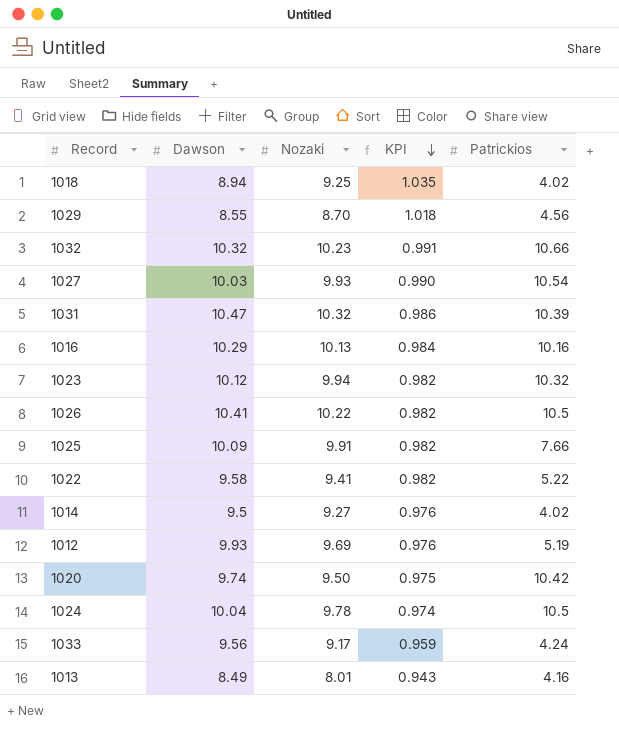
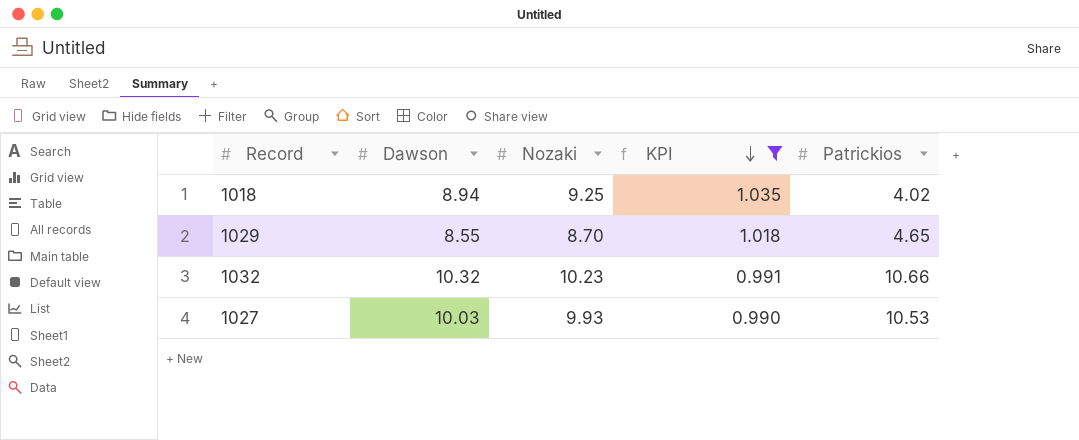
filter: none -> KPI >= 0.990
1029 | Patrickios: 4.56 -> 4.65
1027 | Patrickios: 10.54 -> 10.53

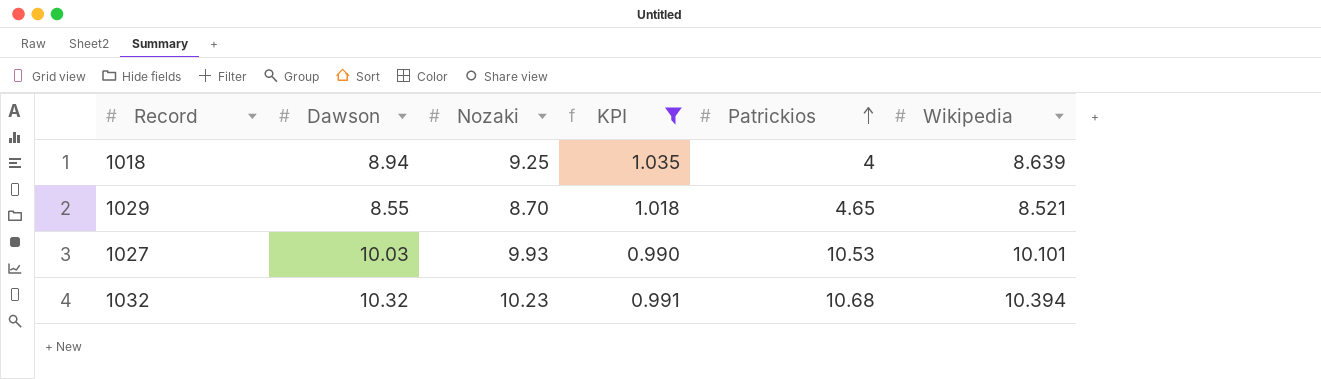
row order: KPI descending -> Patrickios ascending
column Wikipedia | position: none -> 6
1018 | Patrickios: 4.02 -> 4
1032 | Patrickios: 10.66 -> 10.68

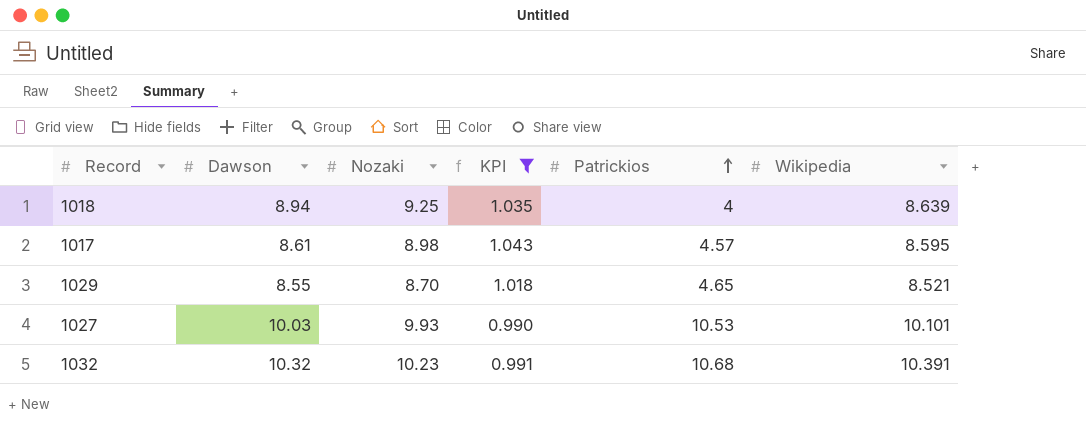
row 1017: none -> 8.61 | 8.98 | 1.043 | 4.57 | 8.595
1032 | Wikipedia: 10.394 -> 10.391

